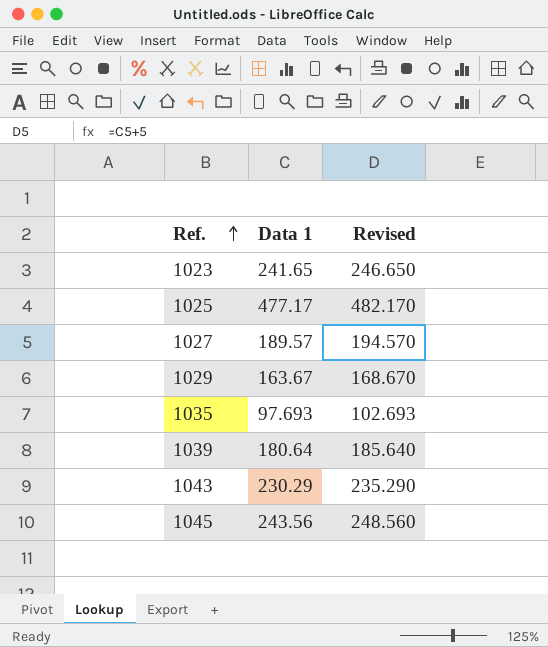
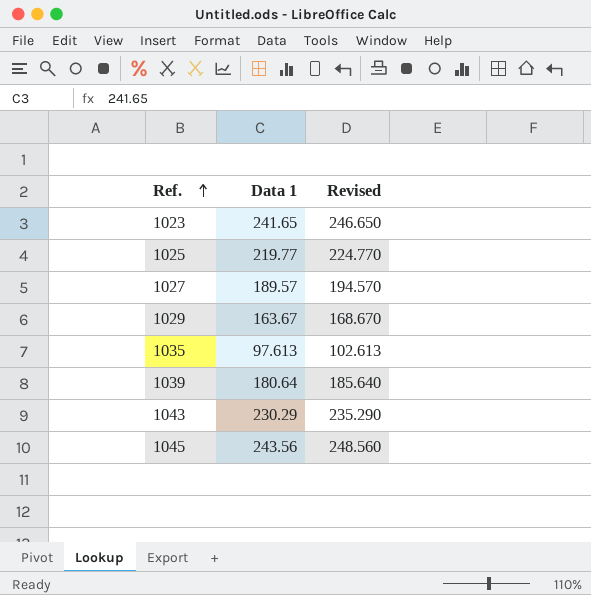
1025 | Data 1: 477.17 -> 219.77
1025 | Revised: 482.170 -> 224.770
1035 | Data 1: 97.693 -> 97.613
1035 | Revised: 102.693 -> 102.613

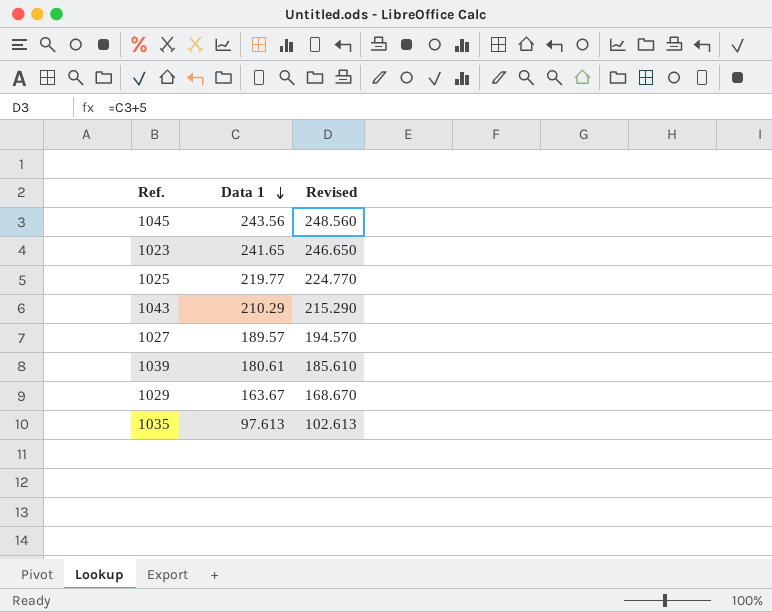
row order: Ref. ascending -> Data 1 descending
1043 | Data 1: 230.29 -> 210.29
1043 | Revised: 235.290 -> 215.290
1039 | Data 1: 180.64 -> 180.61
1039 | Revised: 185.640 -> 185.610

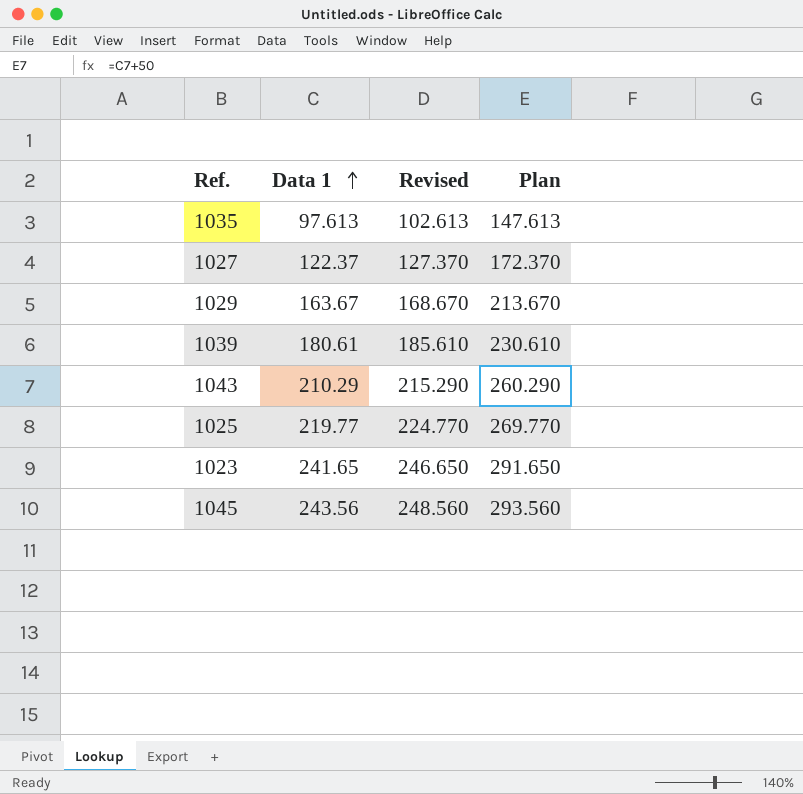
row order: Data 1 descending -> Data 1 ascending
column Plan | formula: none -> [Data 1] + 50
1027 | Data 1: 189.57 -> 122.37
1027 | Revised: 194.570 -> 127.370

